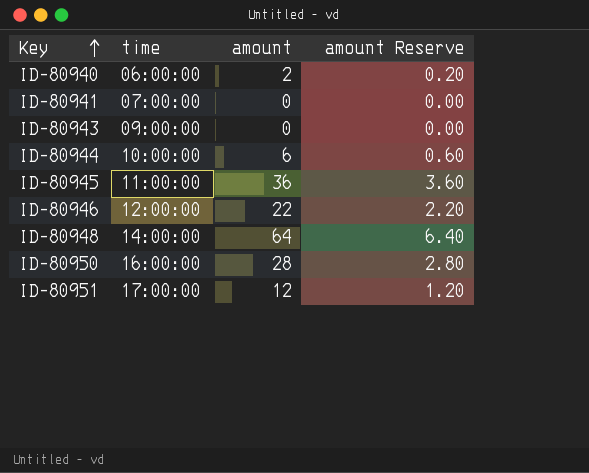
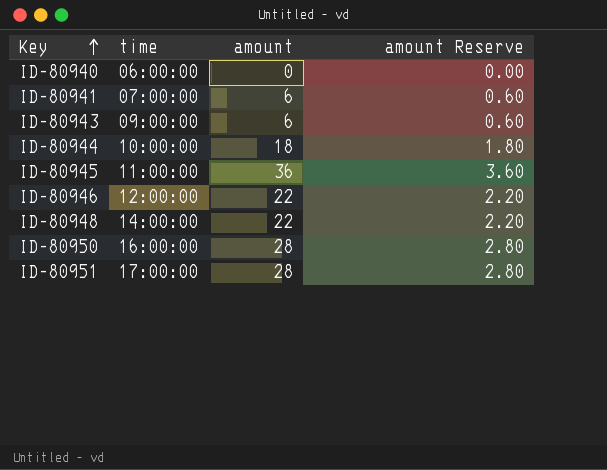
ID-80940 | amount: 2 -> 0
ID-80940 | amount Reserve: 0.20 -> 0.00
ID-80941 | amount: 0 -> 6
ID-80941 | amount Reserve: 0.00 -> 0.60
ID-80943 | amount: 0 -> 6
ID-80943 | amount Reserve: 0.00 -> 0.60
ID-80944 | amount: 6 -> 18
ID-80944 | amount Reserve: 0.60 -> 1.80
ID-80948 | amount: 64 -> 22
ID-80948 | amount Reserve: 6.40 -> 2.20
ID-80951 | amount: 12 -> 28
ID-80951 | amount Reserve: 1.20 -> 2.80

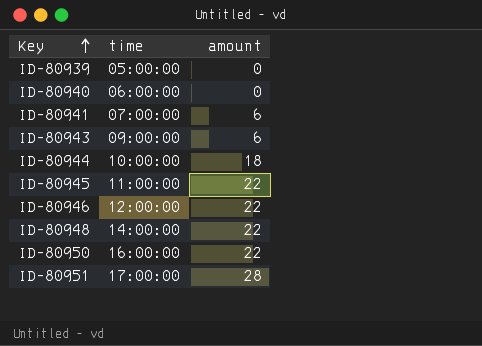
column amount Reserve | formula: [amount] * 0.1 -> none
row ID-80939: none -> 05:00:00 | 0
ID-80945 | amount: 36 -> 22
ID-80950 | amount: 28 -> 22

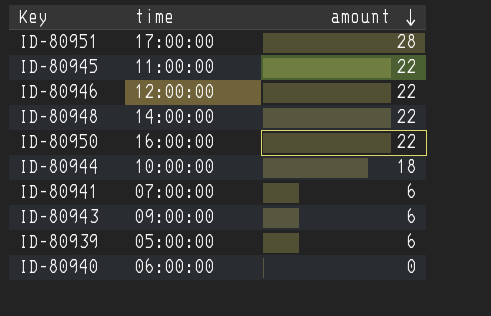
row order: Key ascending -> amount descending
ID-80939 | amount: 0 -> 6

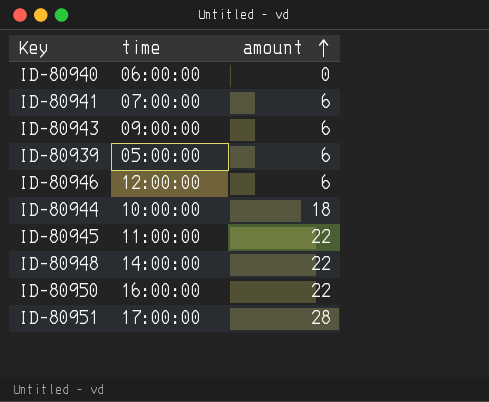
row order: amount descending -> amount ascending
ID-80946 | amount: 22 -> 6

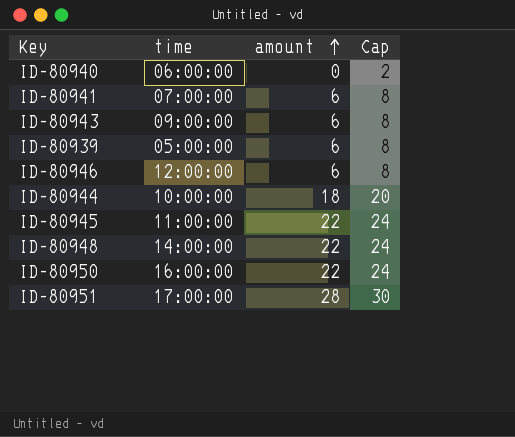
column Cap | formula: none -> [amount] + 2

